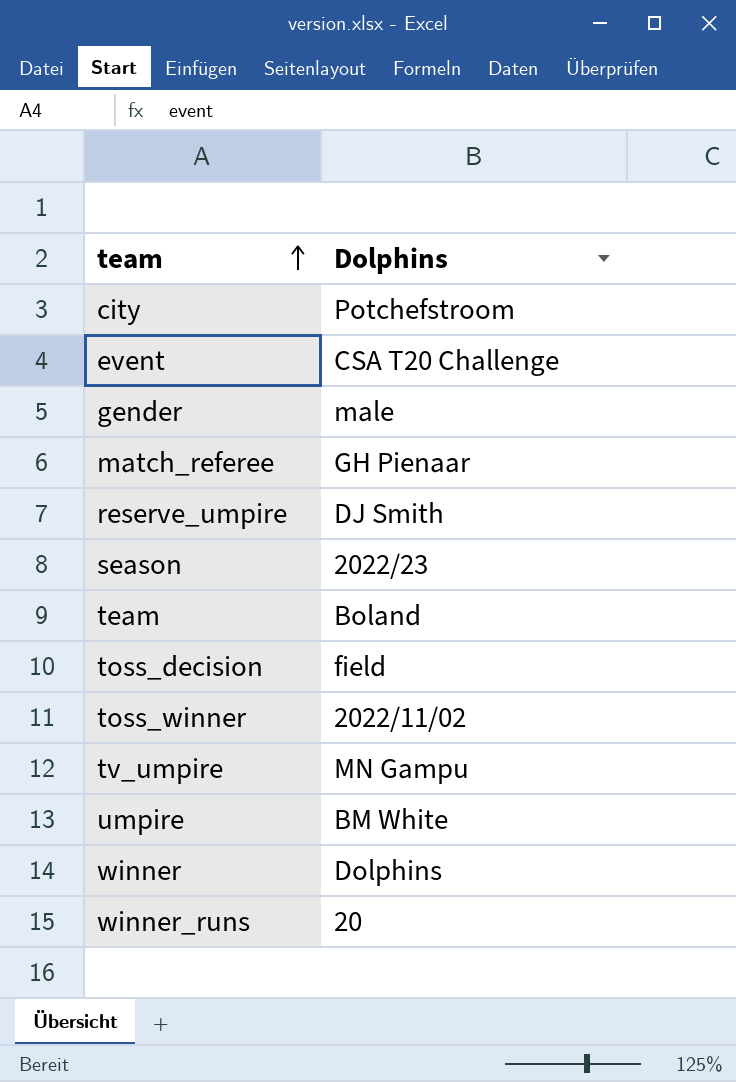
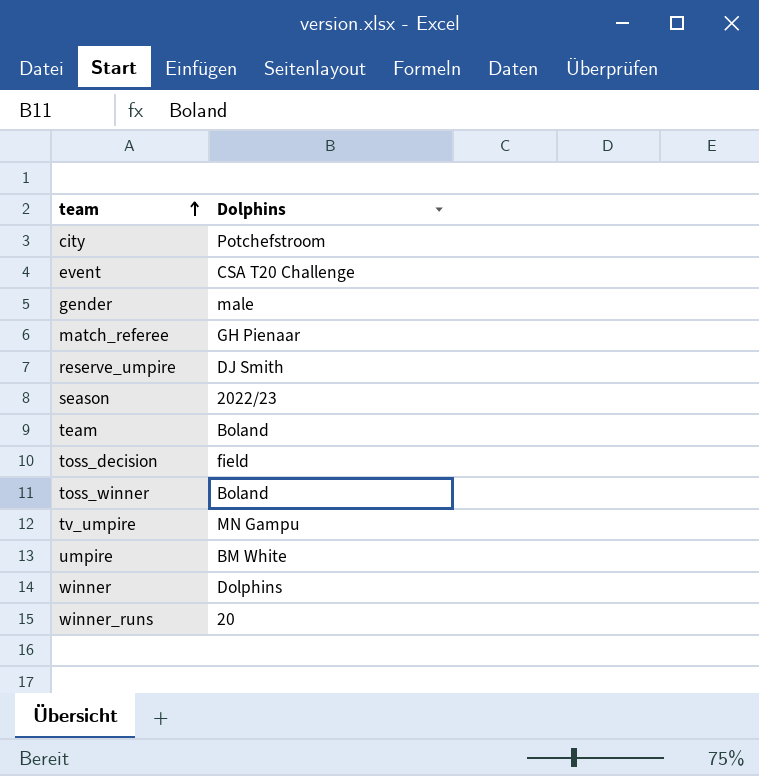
toss_winner | Dolphins: 2022/11/02 -> Boland

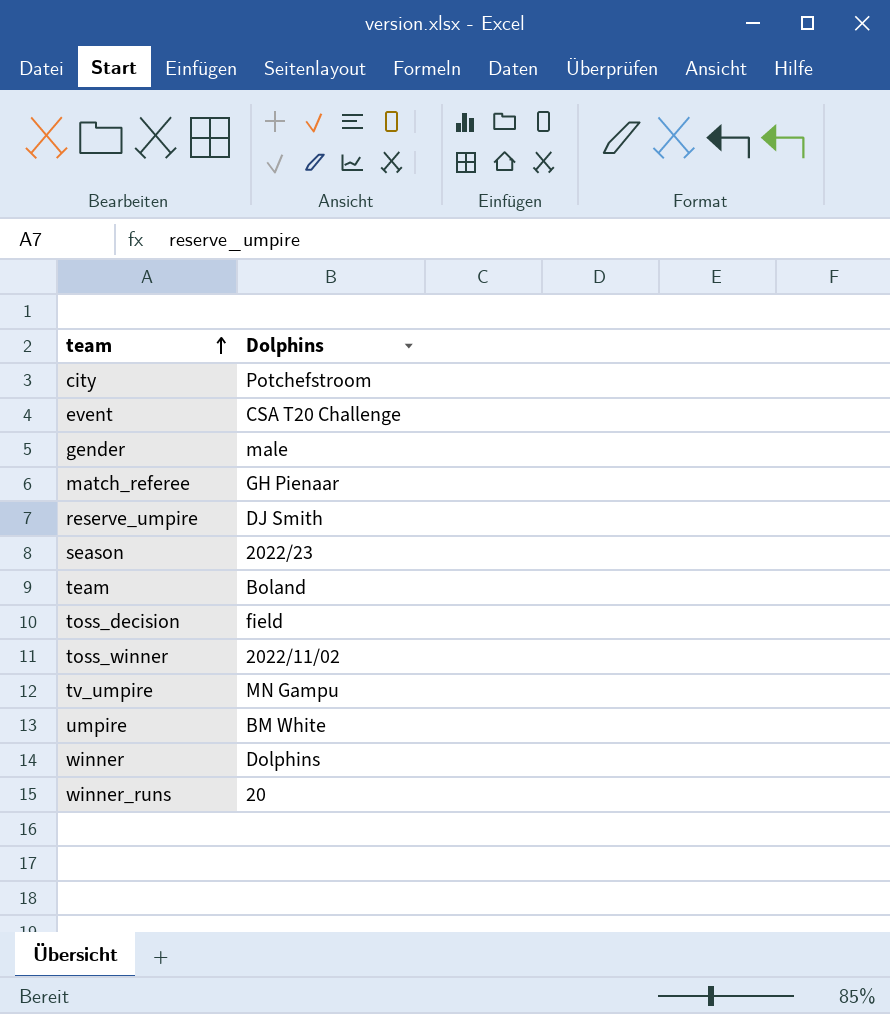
toss_winner | Dolphins: Boland -> 2022/11/02

